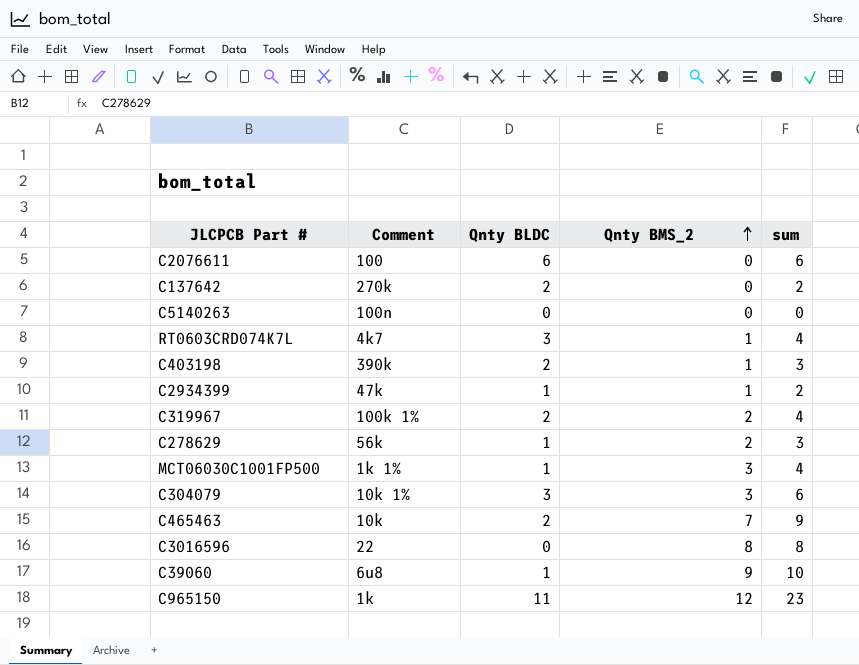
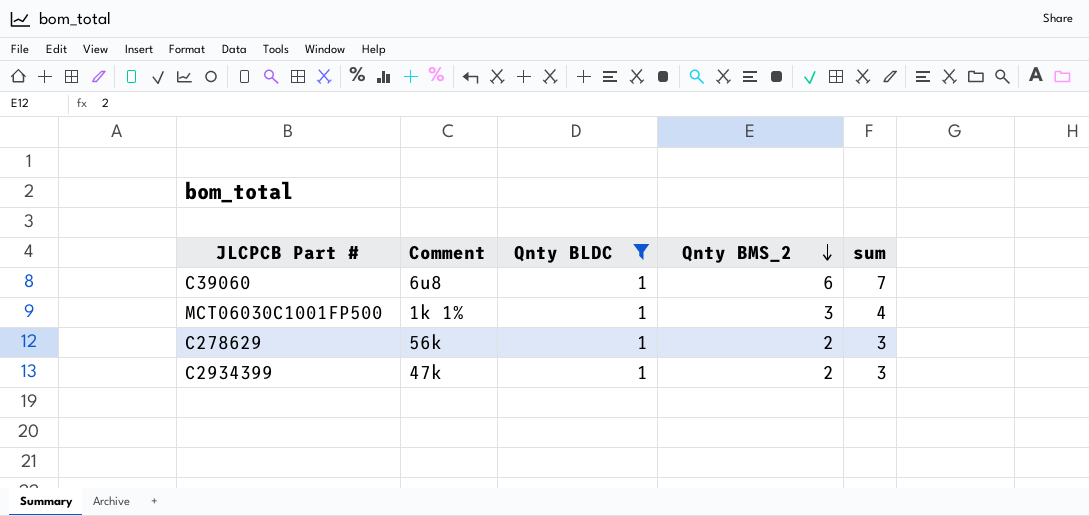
filter: none -> Qnty BLDC = 1
row order: Qnty BMS_2 ascending -> Qnty BMS_2 descending
C39060 | Qnty BMS_2: 9 -> 6
C39060 | sum: 10 -> 7
C2934399 | Qnty BMS_2: 1 -> 2
C2934399 | sum: 2 -> 3

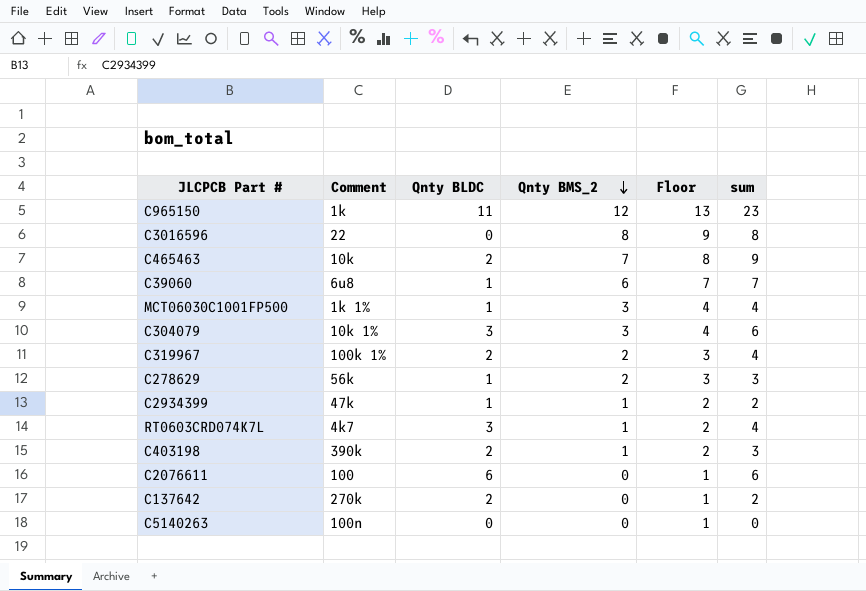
filter: Qnty BLDC = 1 -> none
column Floor | formula: none -> [Qnty BMS_2] + 1
C2934399 | Qnty BMS_2: 2 -> 1
C2934399 | sum: 3 -> 2

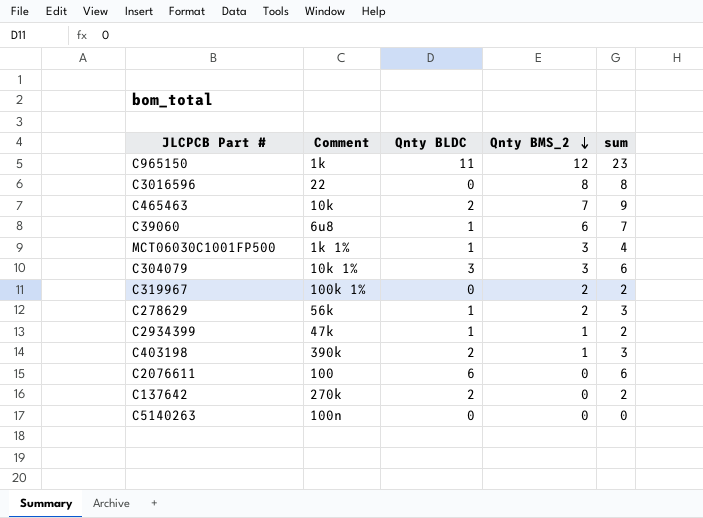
column Floor | formula: [Qnty BMS_2] + 1 -> none
row RT0603CRD074K7L: 4k7 | 3 | 1 | 2 | 4 -> none
C319967 | Qnty BLDC: 2 -> 0
C319967 | sum: 4 -> 2

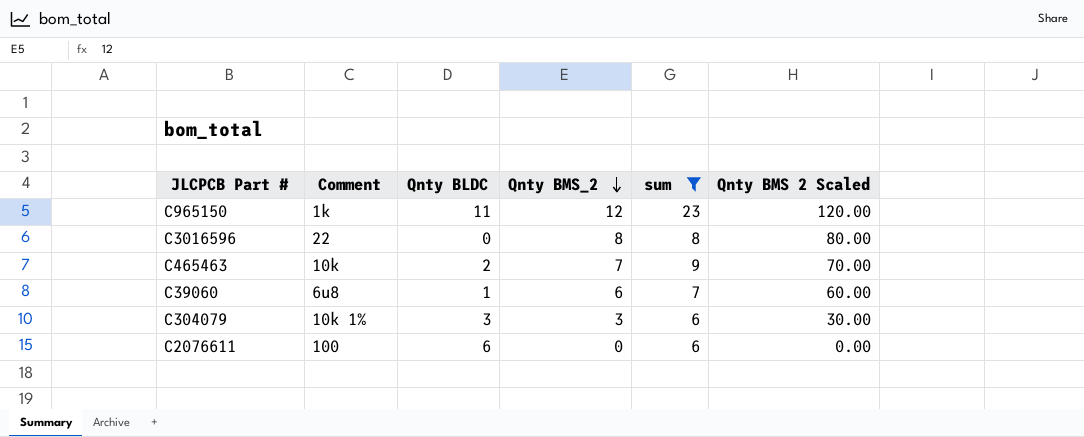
filter: none -> sum >= 6
column Qnty BMS 2 Scaled | formula: none -> [Qnty BMS_2] * 10

